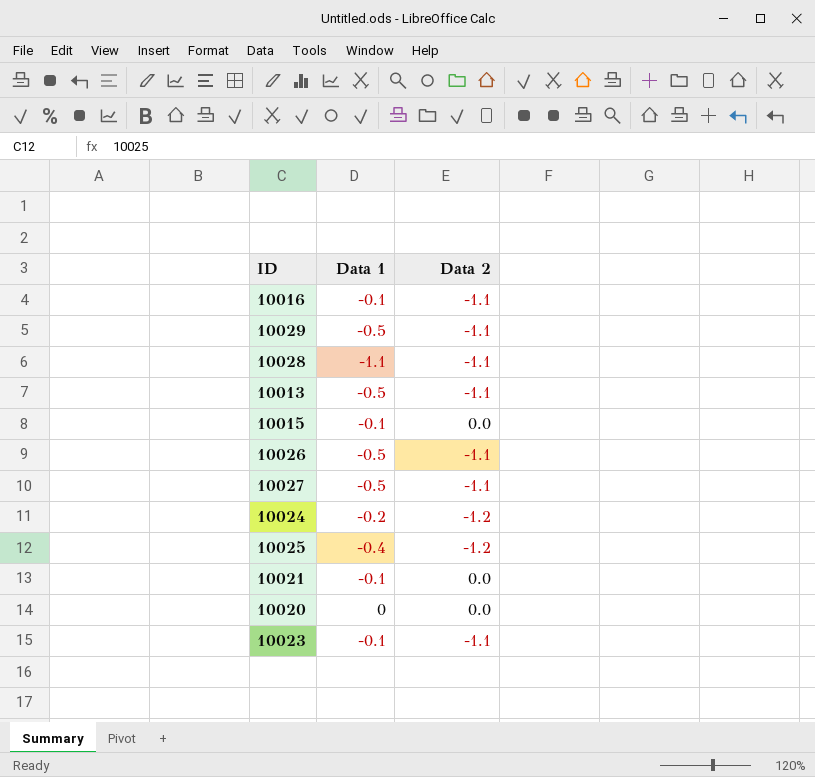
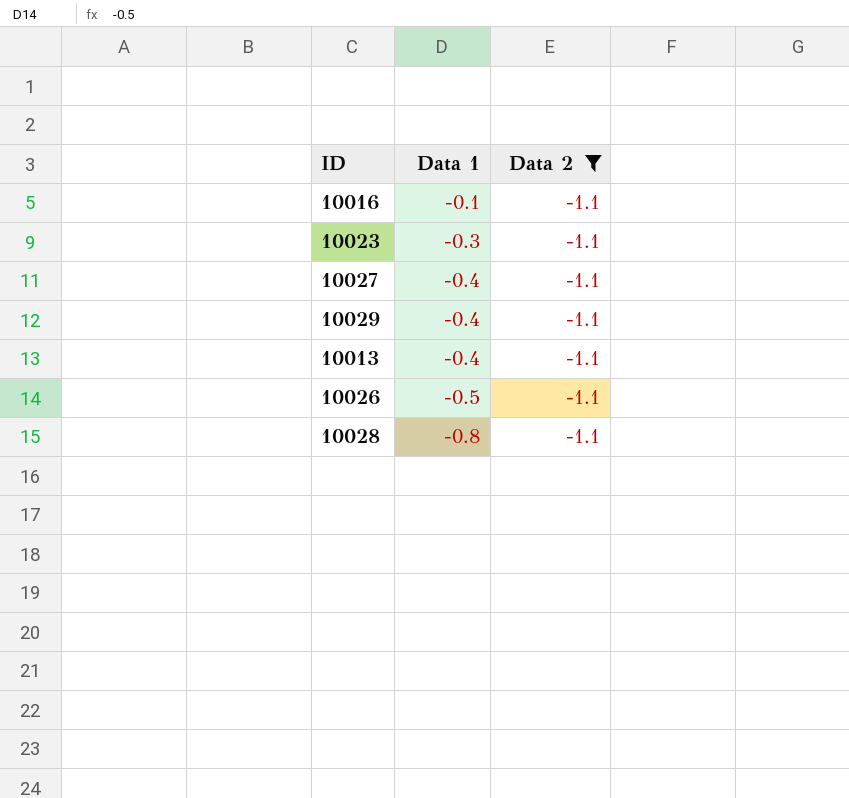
filter: none -> Data 2 = -1.1
row order: none -> Data 1 descending
10023 | Data 1: -0.1 -> -0.3
10027 | Data 1: -0.5 -> -0.4
10029 | Data 1: -0.5 -> -0.4
10013 | Data 1: -0.5 -> -0.4
10028 | Data 1: -1.1 -> -0.8

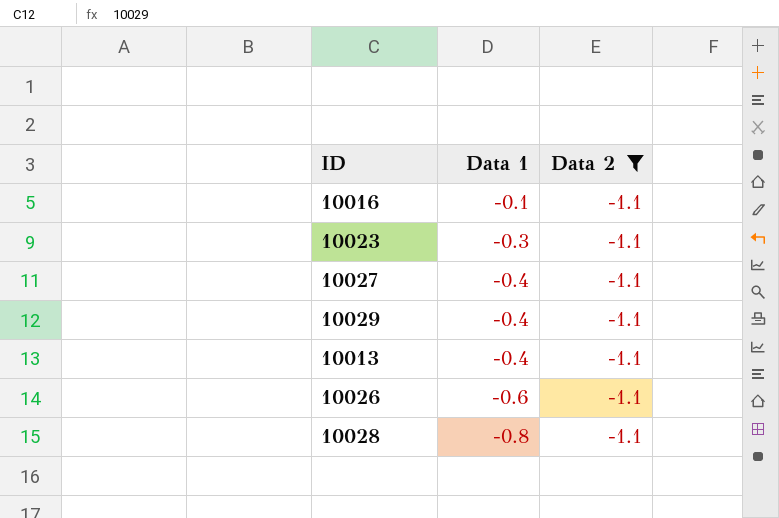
10026 | Data 1: -0.5 -> -0.6

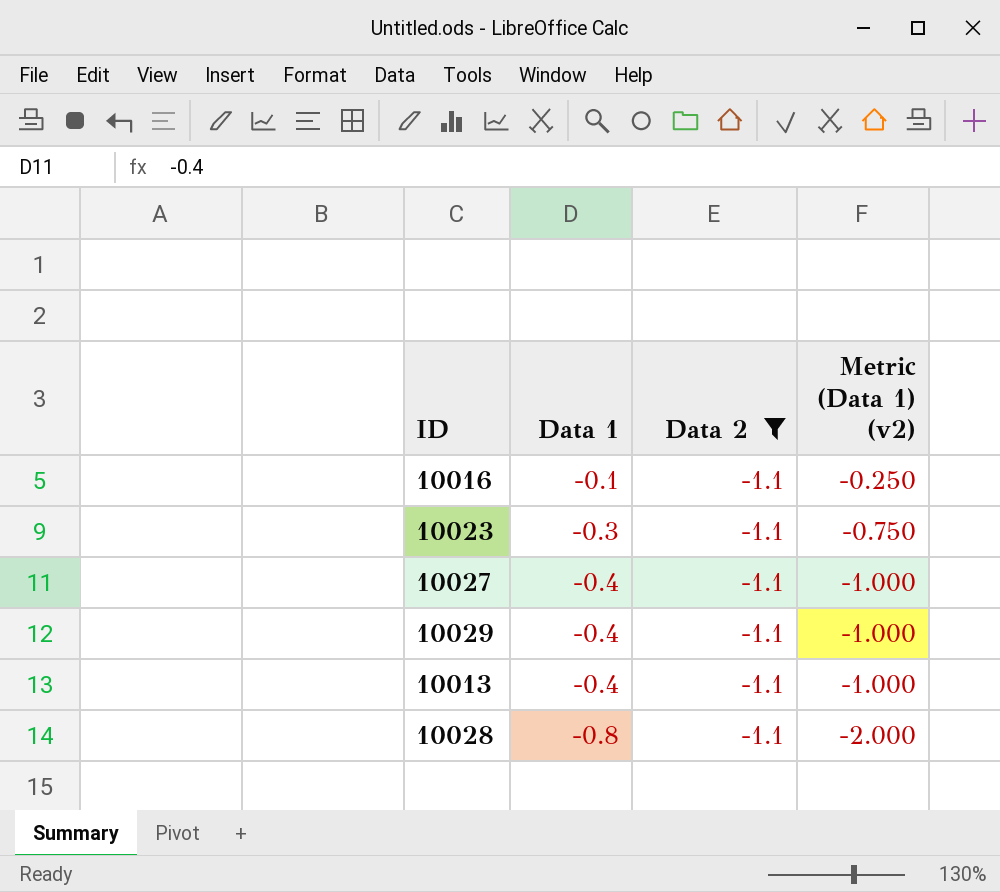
column Metric (Data 1) (v2) | formula: none -> [Data 1] * 2.5
row 10026: -0.6 | -1.1 -> none

